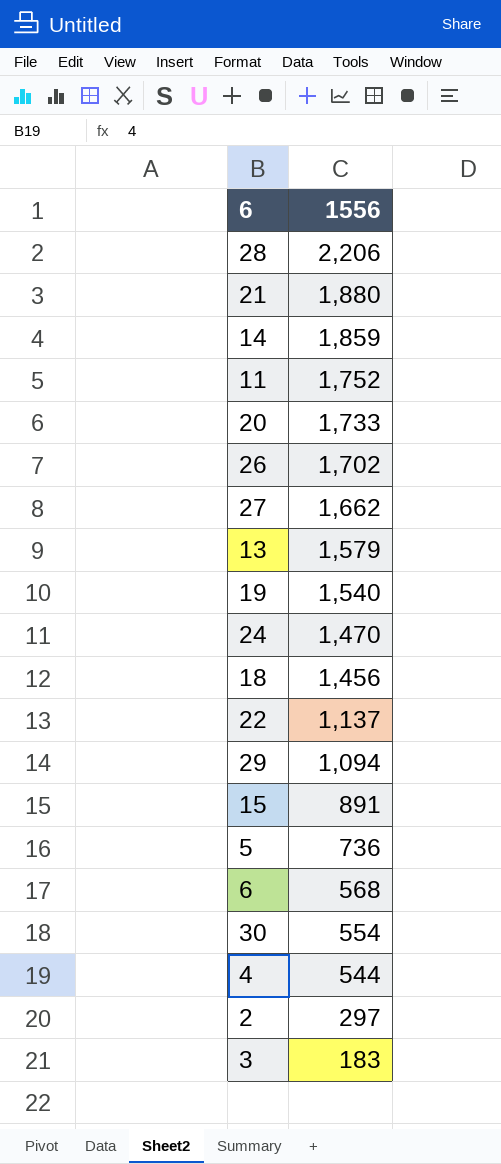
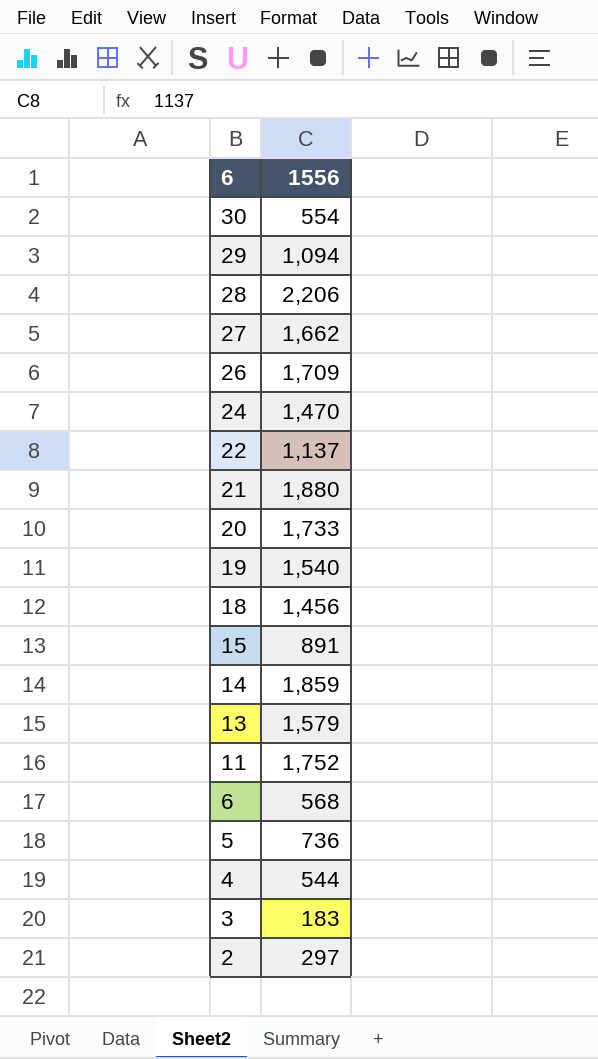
row order: 1556 descending -> 6 descending
26 | 1556: 1,702 -> 1,709

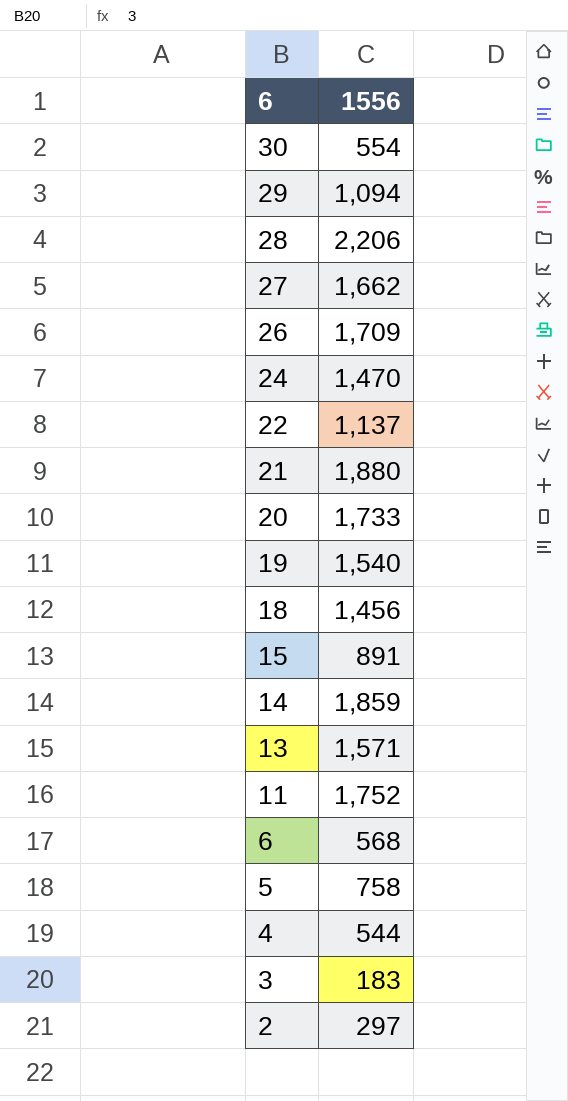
13 | 1556: 1,579 -> 1,571
5 | 1556: 736 -> 758

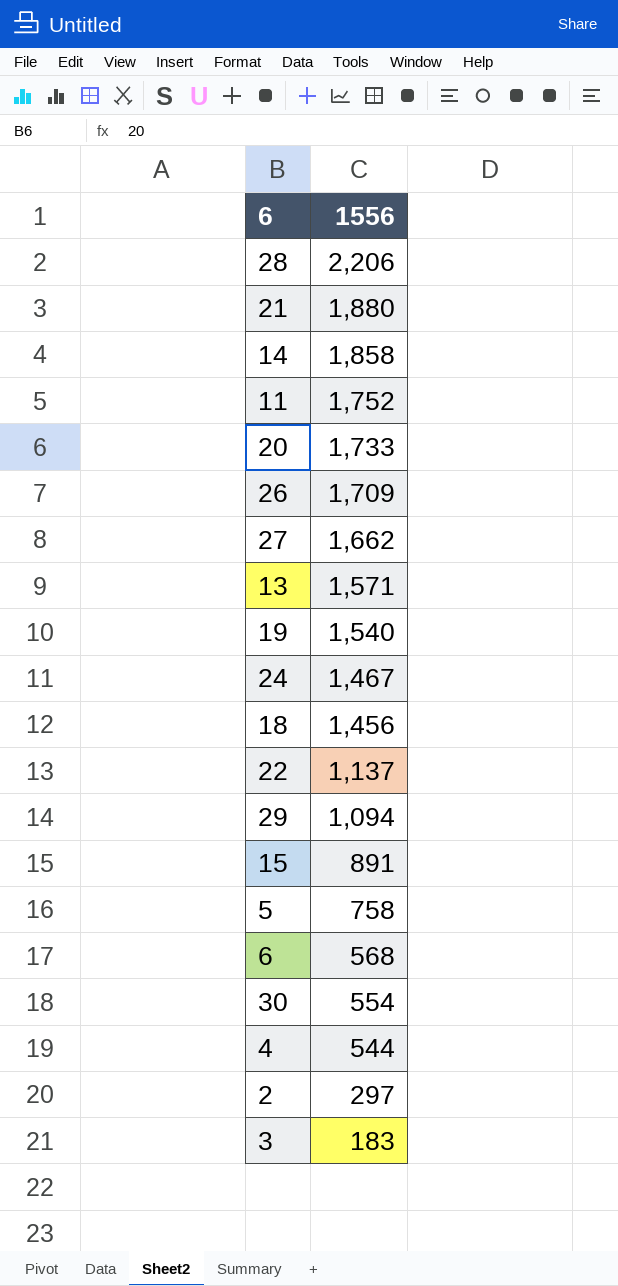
row order: 6 descending -> 1556 descending
14 | 1556: 1,859 -> 1,858
24 | 1556: 1,470 -> 1,467

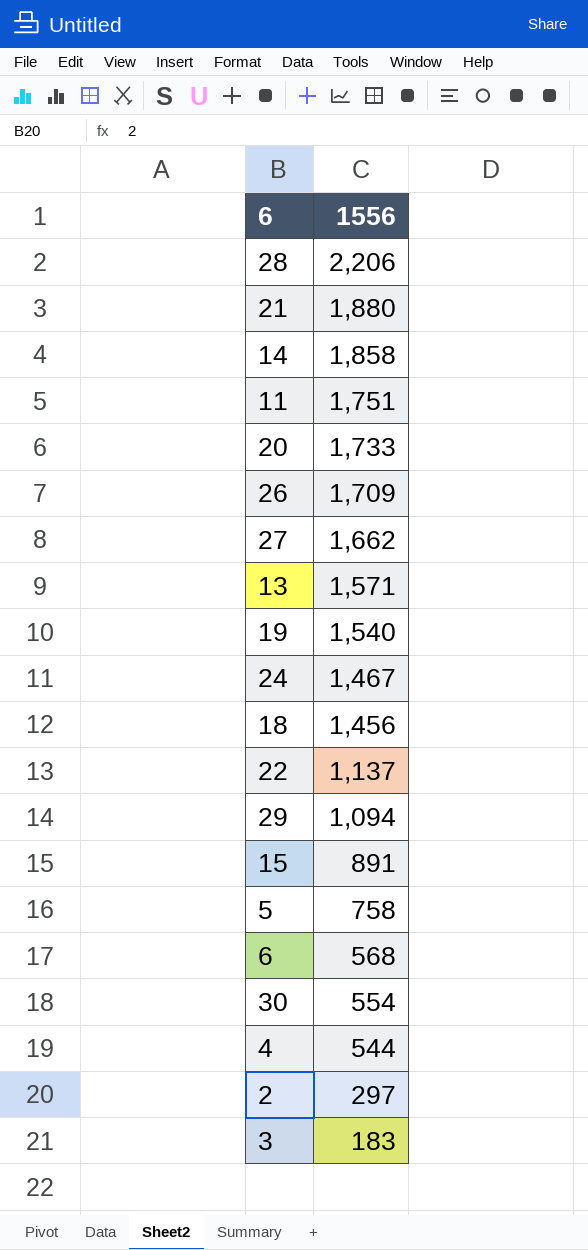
11 | 1556: 1,752 -> 1,751

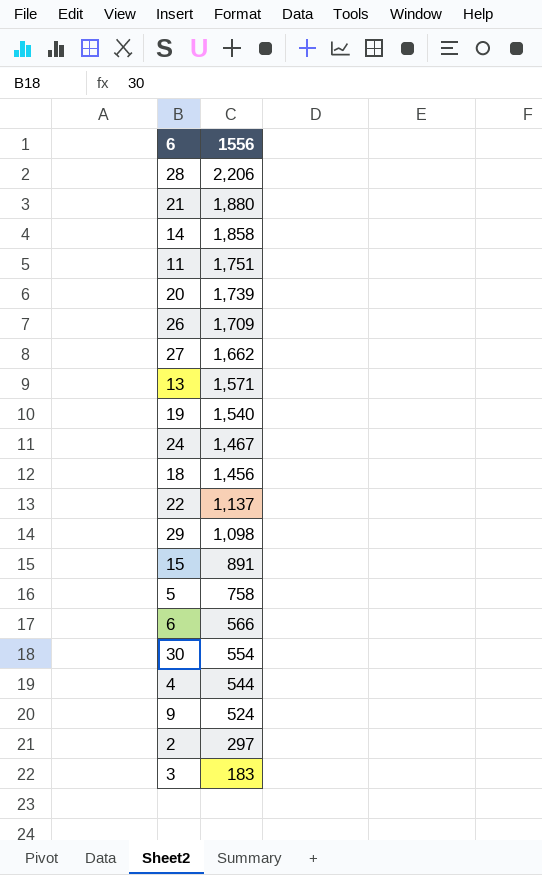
20 | 1556: 1,733 -> 1,739
29 | 1556: 1,094 -> 1,098
6 | 1556: 568 -> 566
row 9: none -> 524

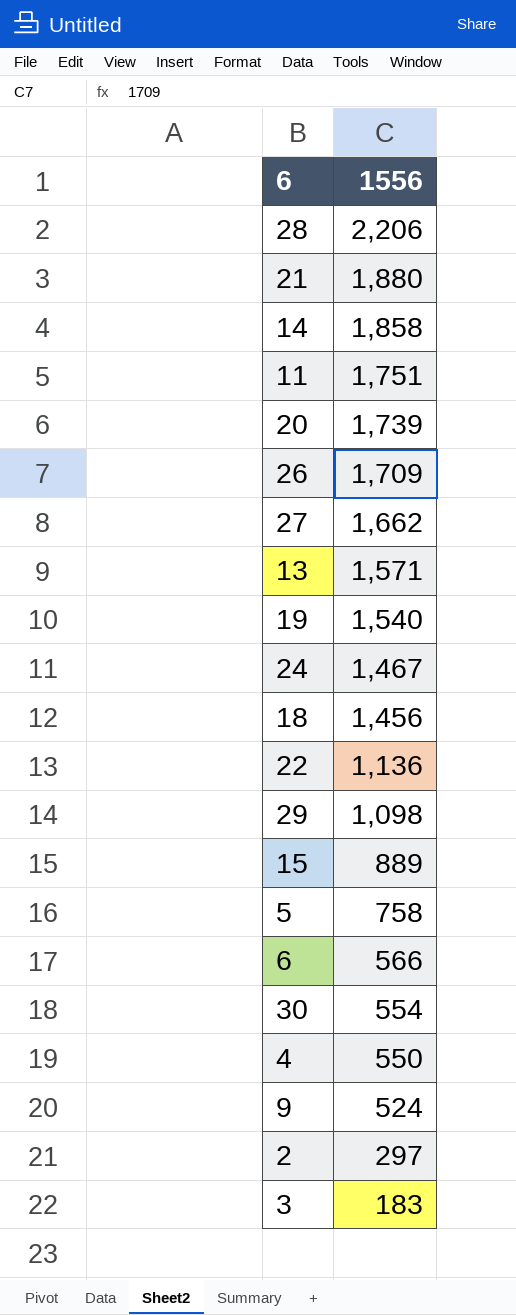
22 | 1556: 1,137 -> 1,136
15 | 1556: 891 -> 889
4 | 1556: 544 -> 550

